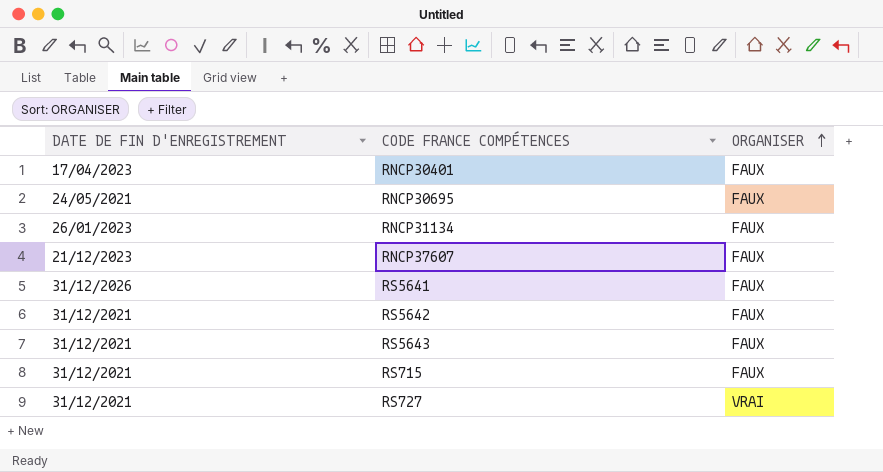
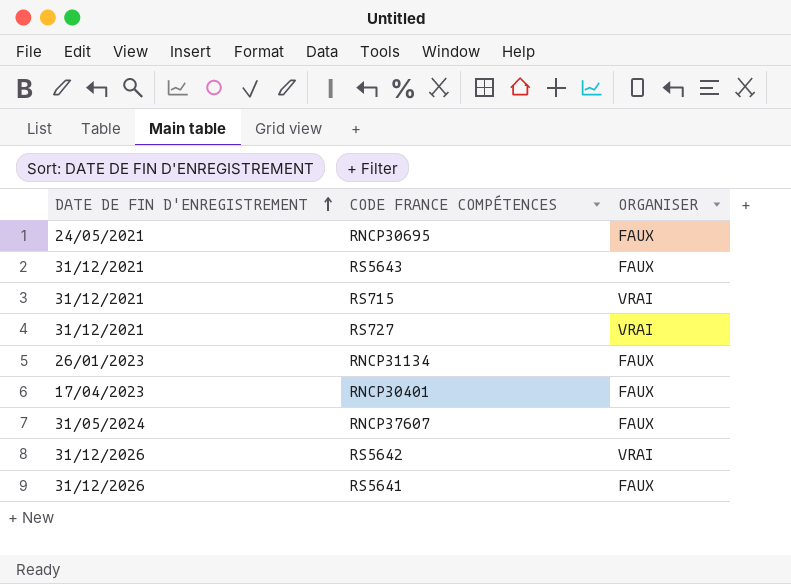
row order: ORGANISER ascending -> DATE DE FIN D'ENREGISTREMENT ascending
RS715 | ORGANISER: FAUX -> VRAI
RNCP37607 | DATE DE FIN D'ENREGISTREMENT: 21/12/2023 -> 31/05/2024
RS5642 | DATE DE FIN D'ENREGISTREMENT: 31/12/2021 -> 31/12/2026
RS5642 | ORGANISER: FAUX -> VRAI

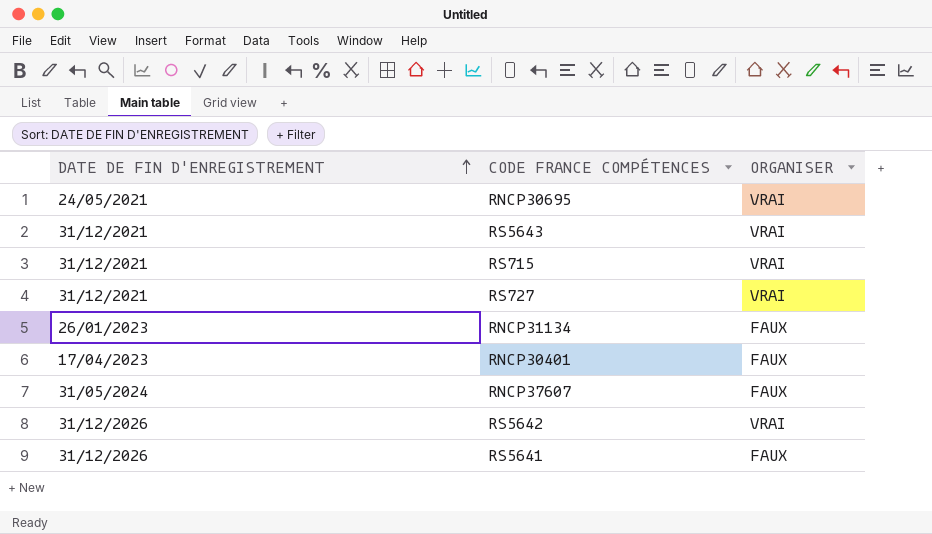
RNCP30695 | ORGANISER: FAUX -> VRAI
RS5643 | ORGANISER: FAUX -> VRAI

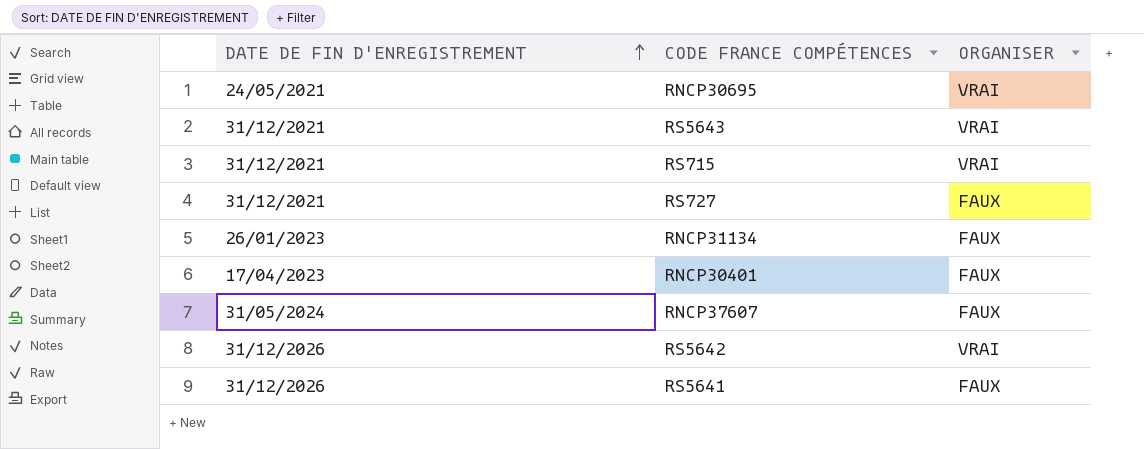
RS727 | ORGANISER: VRAI -> FAUX

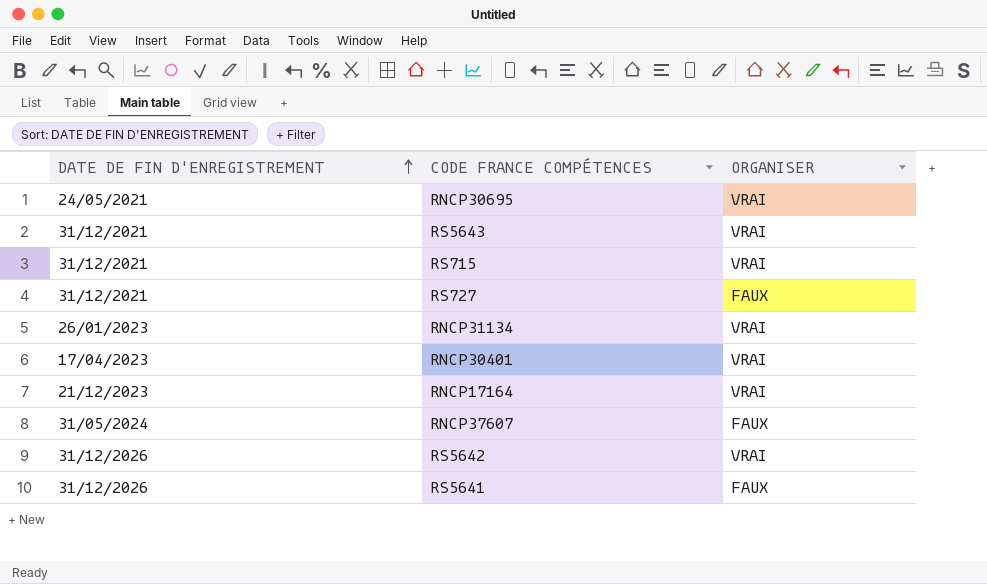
RNCP31134 | ORGANISER: FAUX -> VRAI
RNCP30401 | ORGANISER: FAUX -> VRAI
row RNCP17164: none -> 21/12/2023 | VRAI

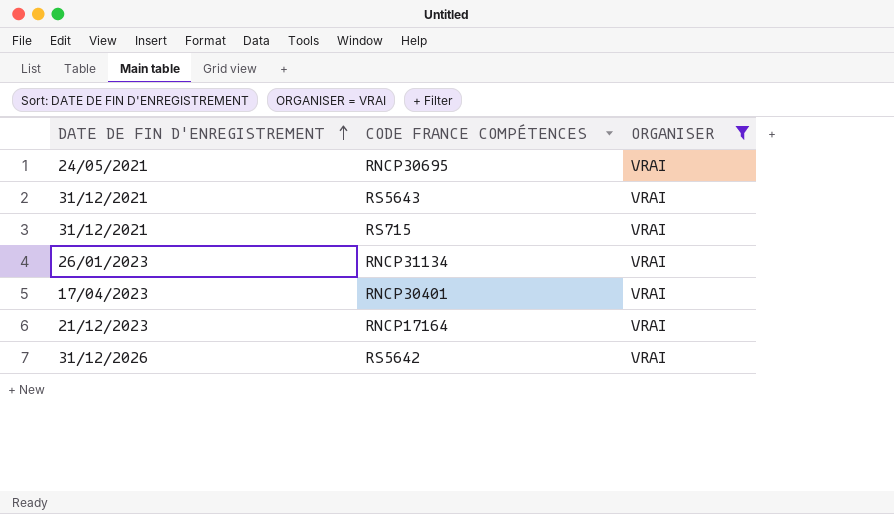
filter: none -> ORGANISER = VRAI

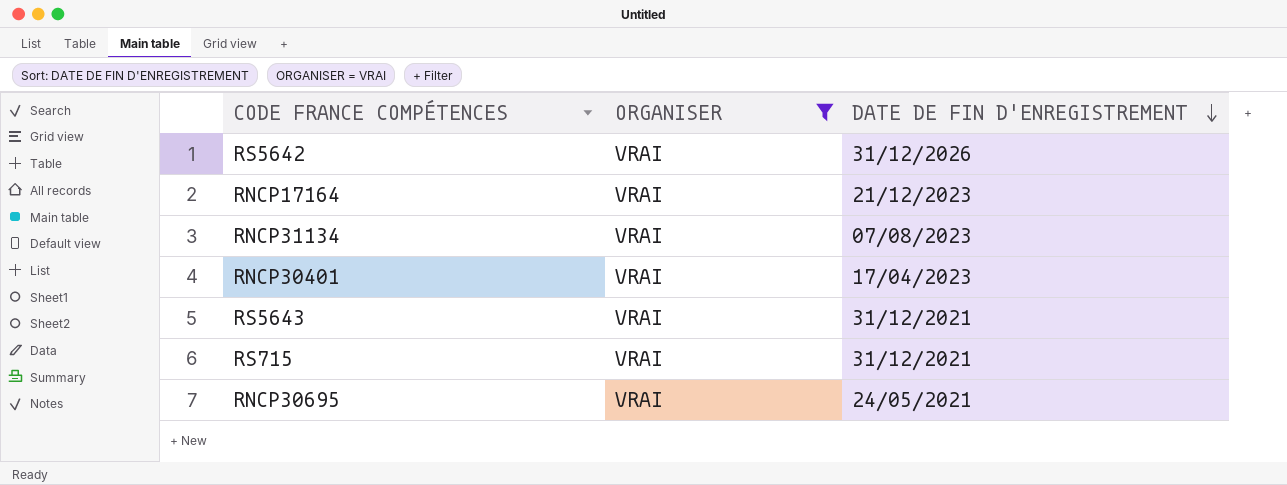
row order: DATE DE FIN D'ENREGISTREMENT ascending -> DATE DE FIN D'ENREGISTREMENT descending
column DATE DE FIN D'ENREGISTREMENT | position: 1 -> 3
RNCP31134 | DATE DE FIN D'ENREGISTREMENT: 26/01/2023 -> 07/08/2023

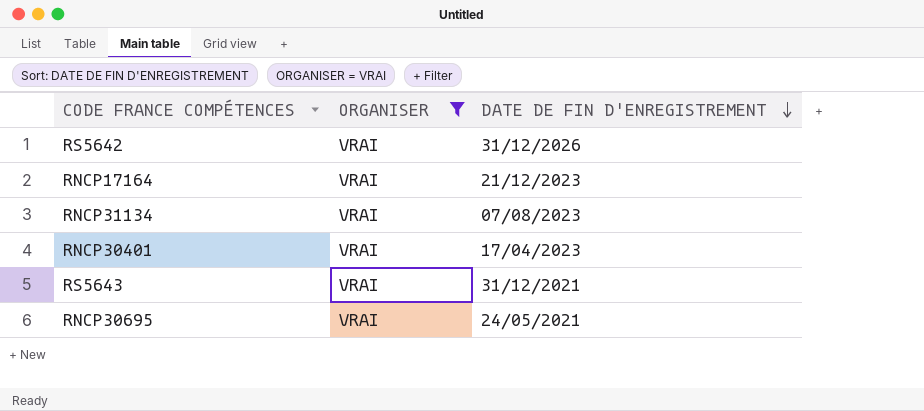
row RS715: VRAI | 31/12/2021 -> none

